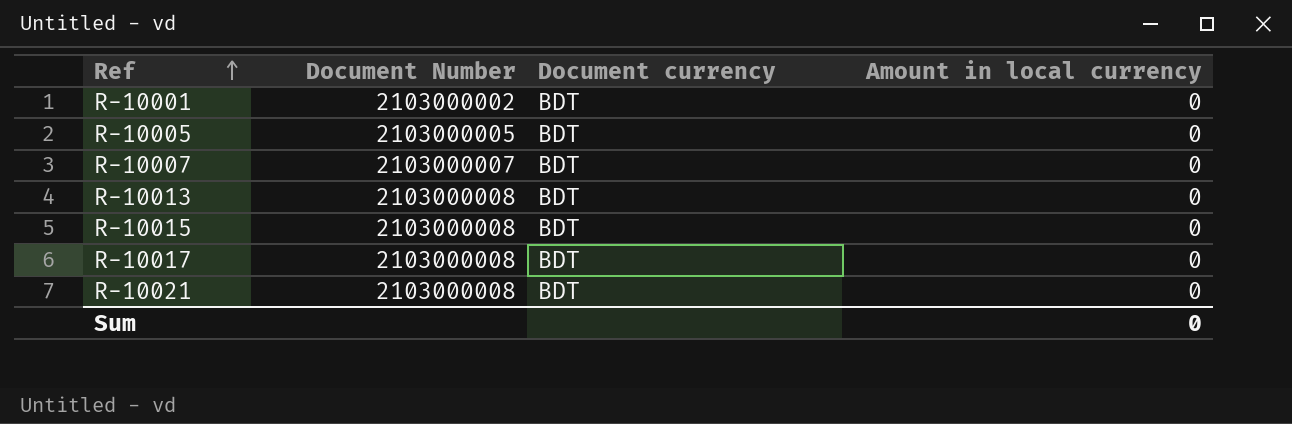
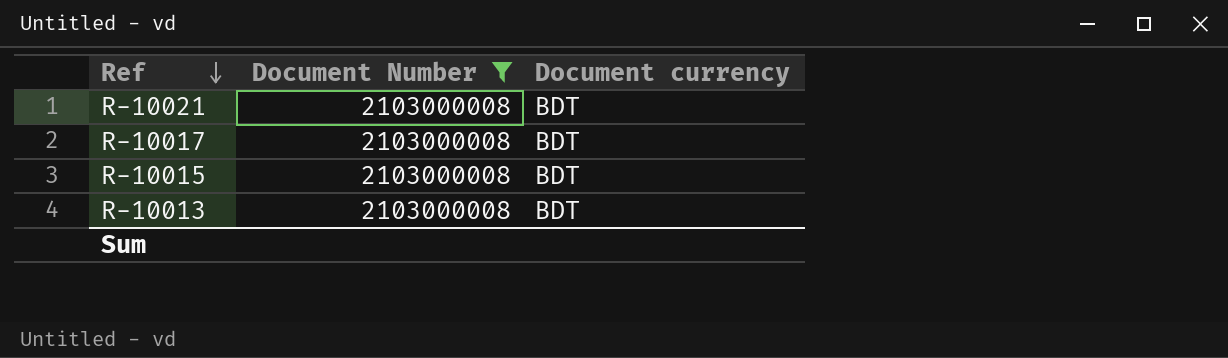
filter: none -> Document Number = 2103000008
row order: Ref ascending -> Ref descending
column Amount in local currency | position: 4 -> none

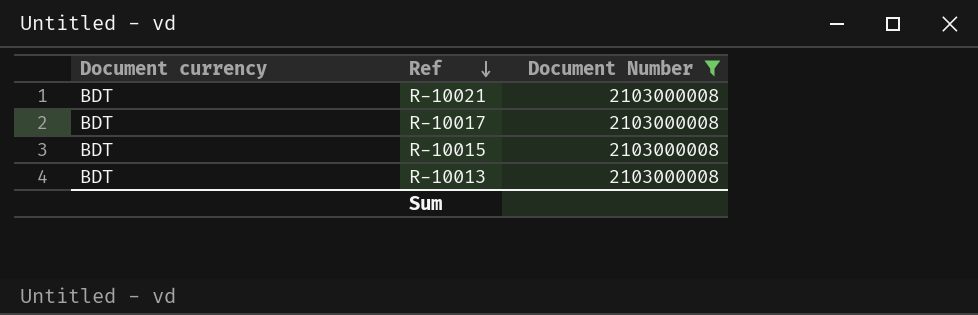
column Document currency | position: 3 -> 1

